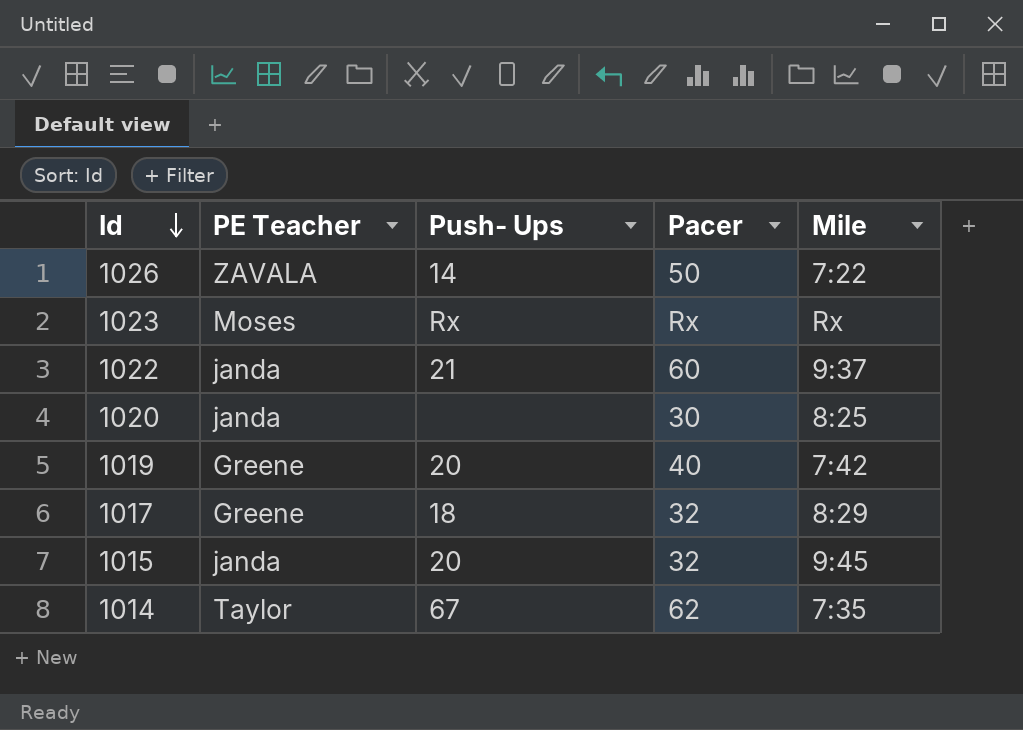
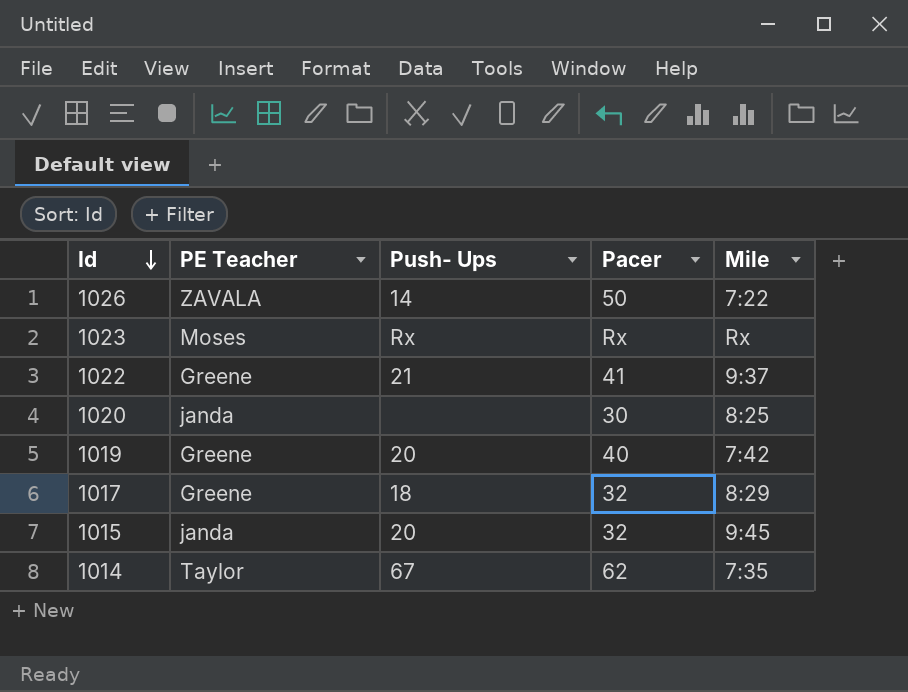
1022 | PE Teacher: janda -> Greene
1022 | Pacer: 60 -> 41

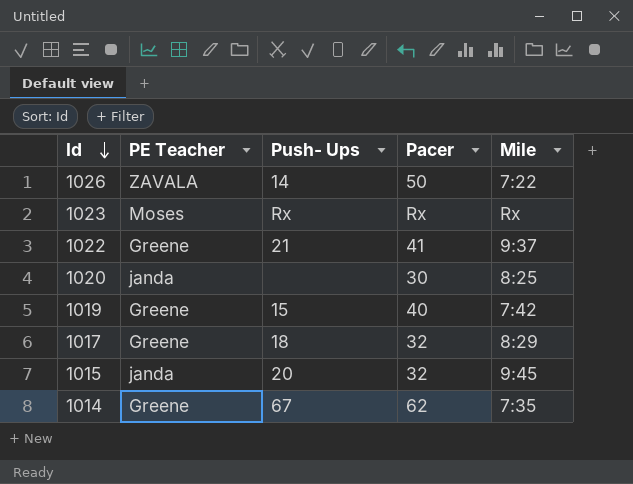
1019 | Push- Ups: 20 -> 15
1014 | PE Teacher: Taylor -> Greene

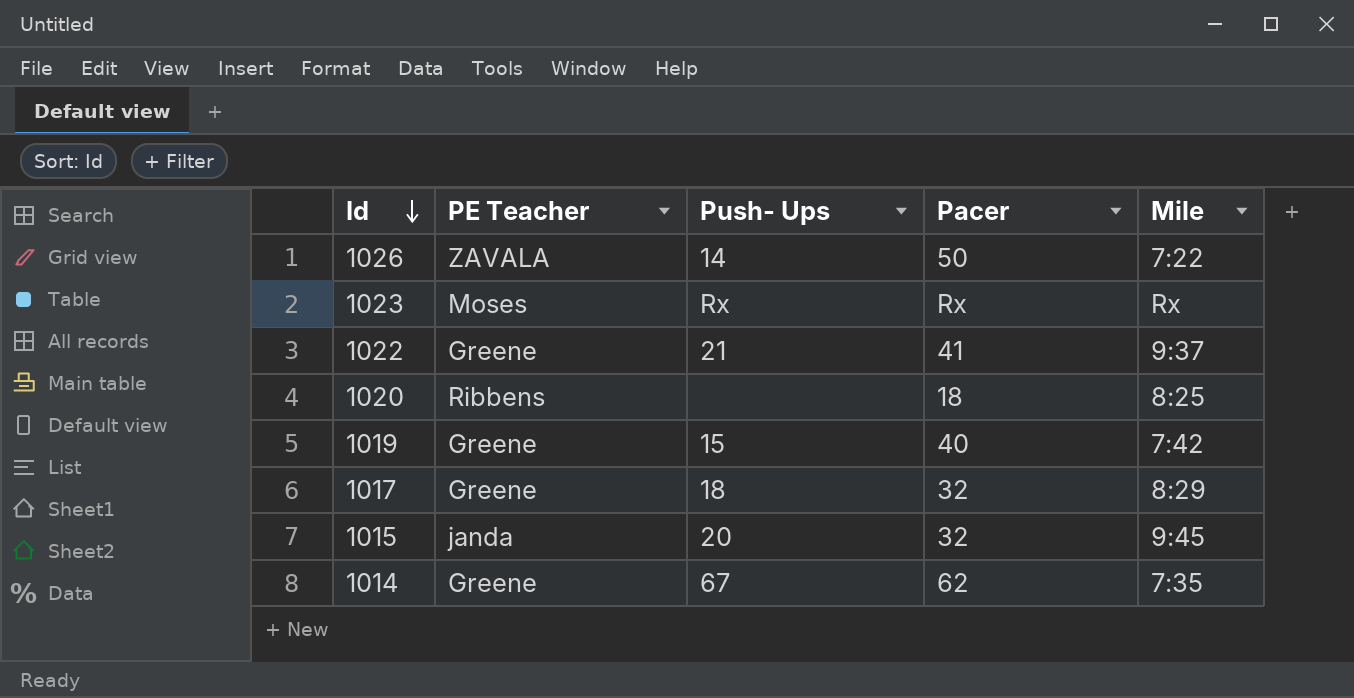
1020 | PE Teacher: janda -> Ribbens
1020 | Pacer: 30 -> 18

